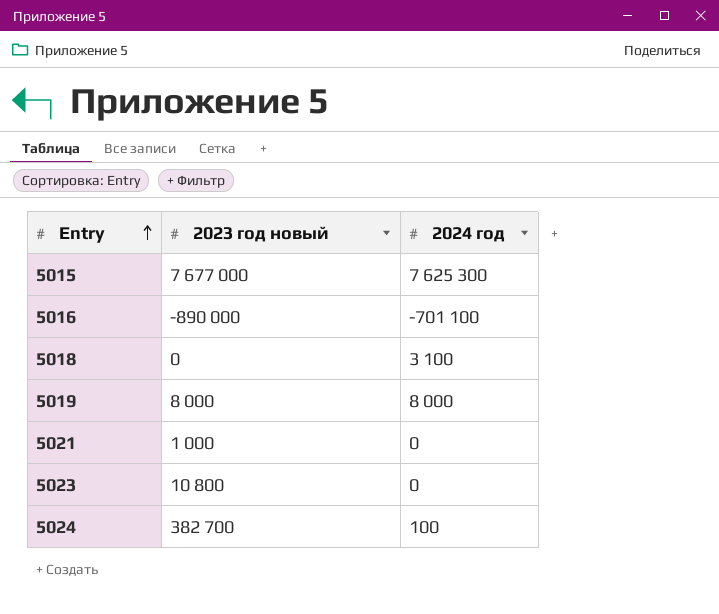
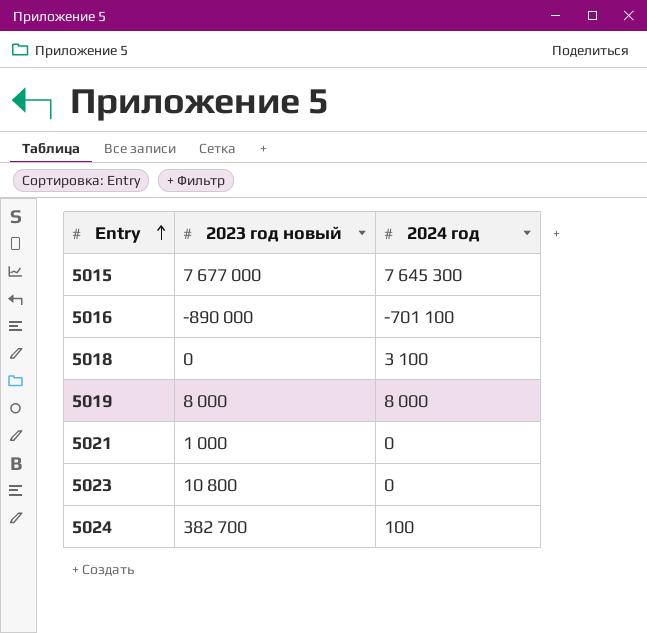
5015 | 2024 год: 7 625 300 -> 7 645 300

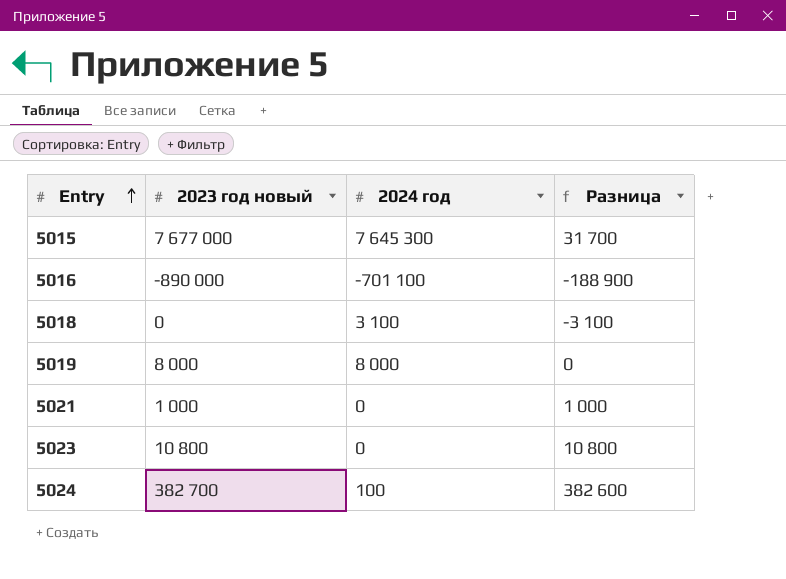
column Разница | formula: none -> [2023 год новый] - [2024 год]

